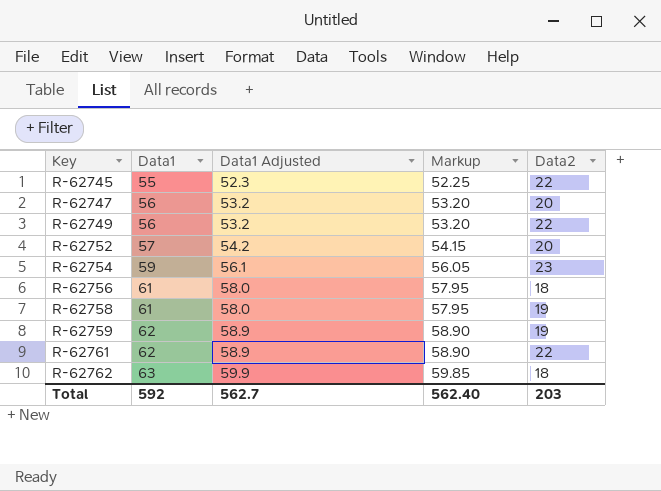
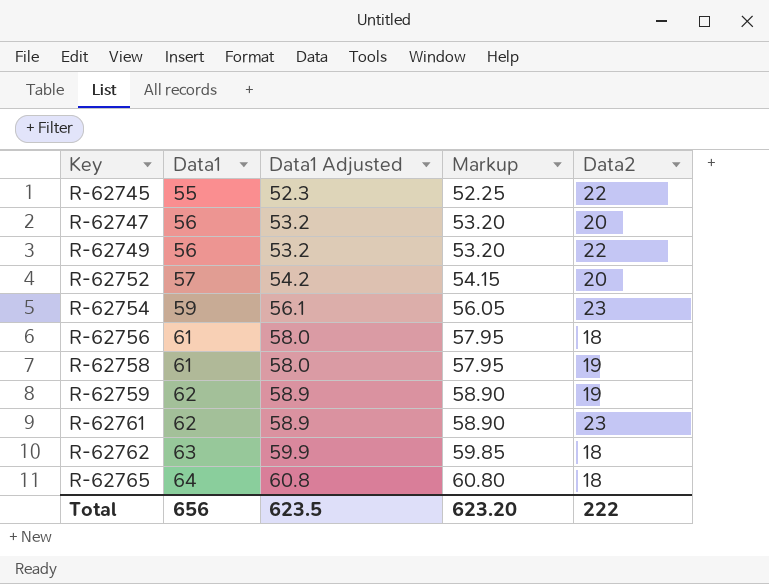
R-62761 | Data2: 22 -> 23
row R-62765: none -> 64 | 60.8 | 60.80 | 18
Total | Data1: 592 -> 656
Total | Data1 Adjusted: 562.7 -> 623.5
Total | Markup: 562.40 -> 623.20
Total | Data2: 203 -> 222

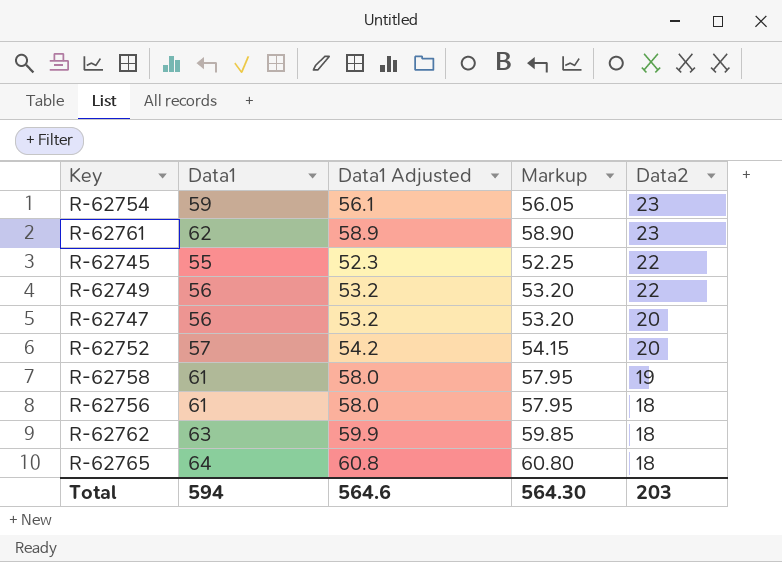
row order: Key ascending -> Data2 descending
row R-62759: 62 | 58.9 | 58.90 | 19 -> none
Total | Data1: 656 -> 594
Total | Data1 Adjusted: 623.5 -> 564.6
Total | Markup: 623.20 -> 564.30
Total | Data2: 222 -> 203

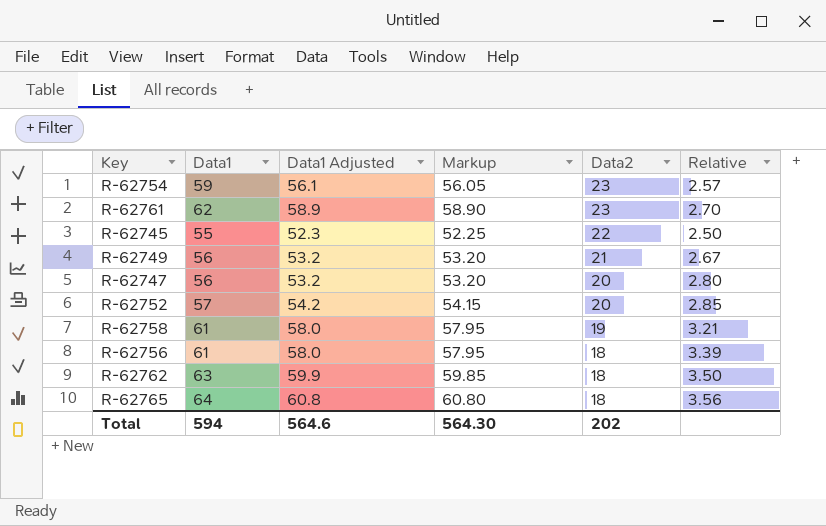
column Relative | formula: none -> [Data1] / [Data2]
R-62749 | Data2: 22 -> 21
Total | Data2: 203 -> 202

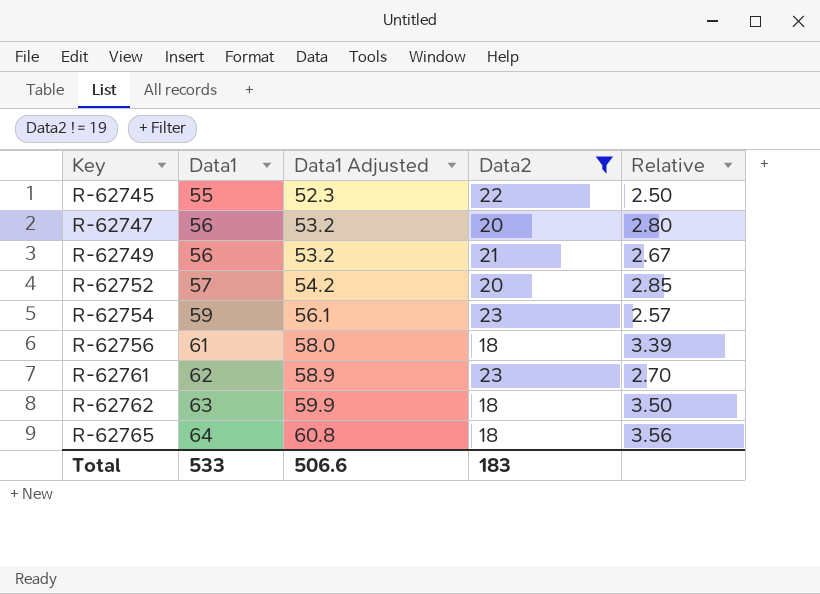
filter: none -> Data2 != 19
row order: Data2 descending -> Key ascending
column Markup | formula: [Data1] * 0.95 -> none
Total | Data1: 594 -> 533
Total | Data1 Adjusted: 564.6 -> 506.6
Total | Data2: 202 -> 183

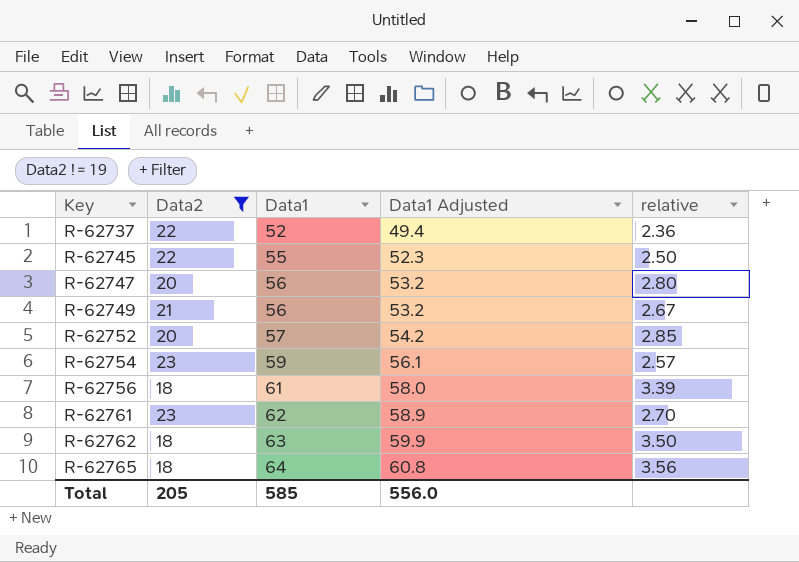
column Data2 | position: 4 -> 2
column name: Relative -> relative
row R-62737: none -> 22 | 52 | 49.4 | 2.36
Total | Data2: 183 -> 205
Total | Data1: 533 -> 585
Total | Data1 Adjusted: 506.6 -> 556.0

